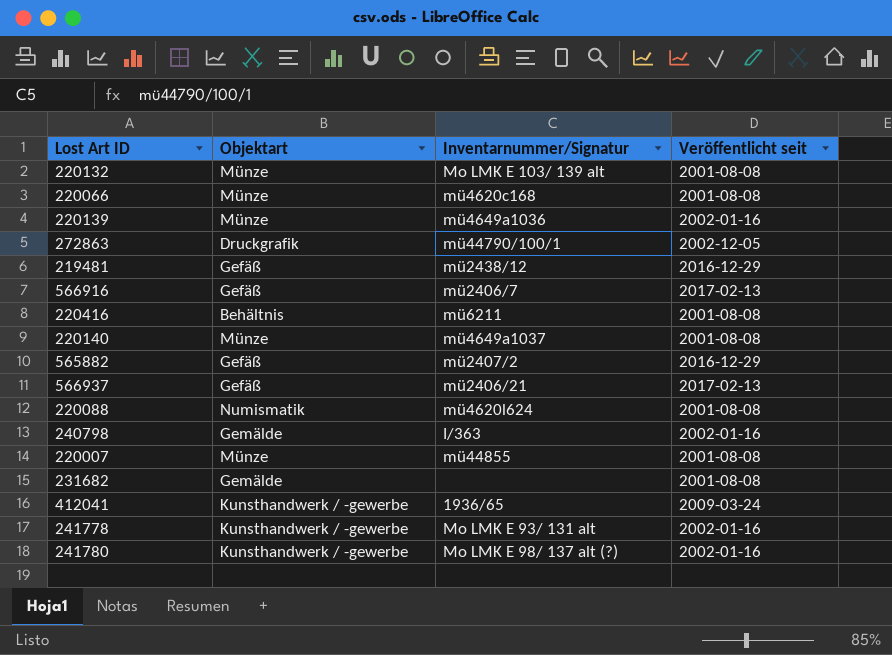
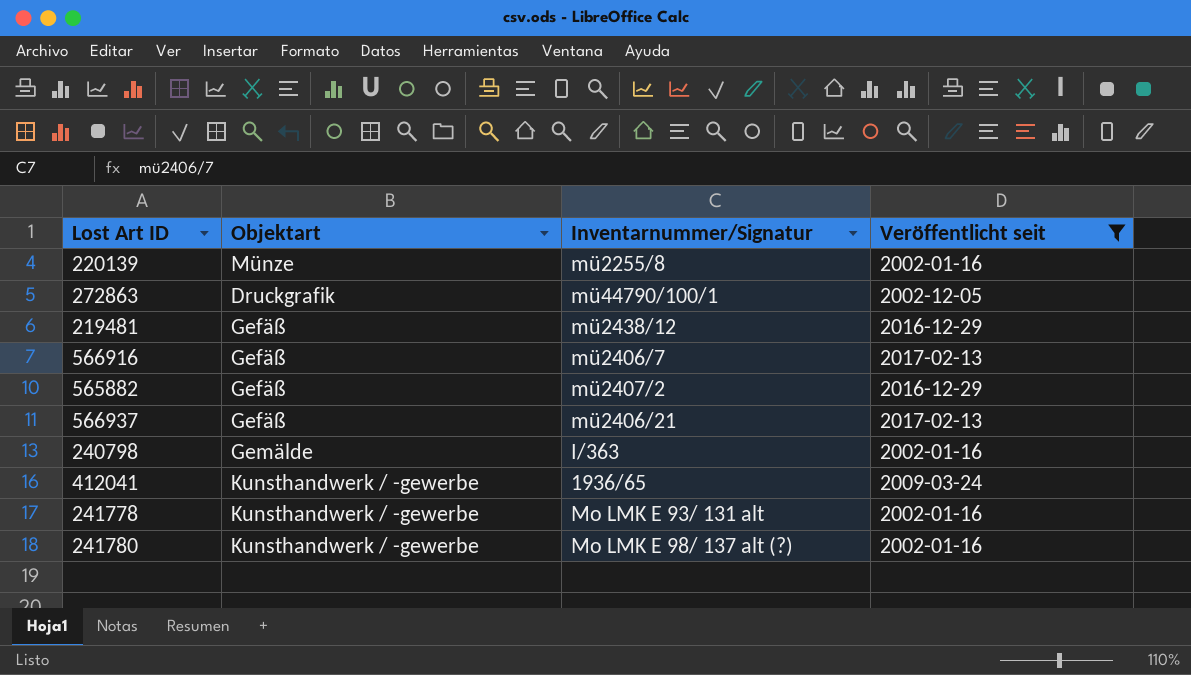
filter: none -> Veröffentlicht seit != 2001-08-08
220139 | Inventarnummer/Signatur: mü4649a1036 -> mü2255/8

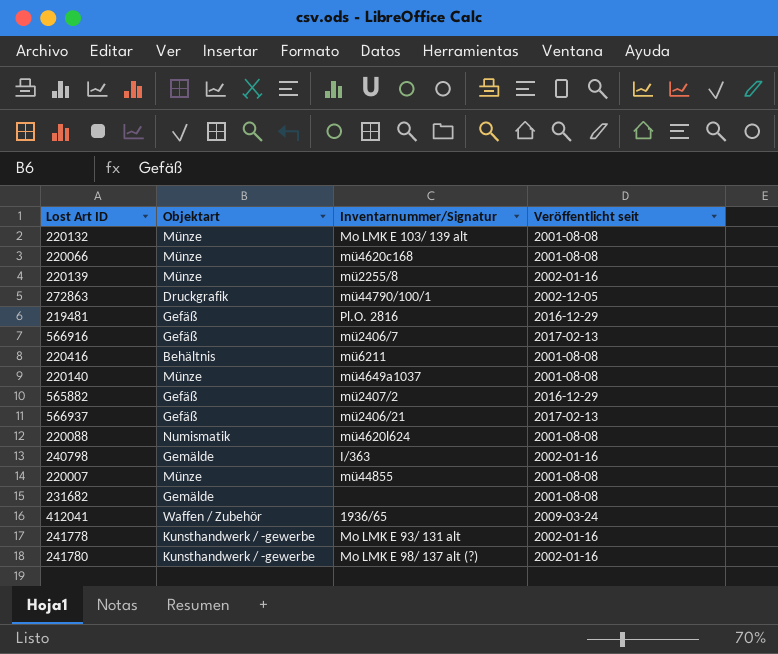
filter: Veröffentlicht seit != 2001-08-08 -> none
219481 | Inventarnummer/Signatur: mü2438/12 -> Pl.O. 2816
412041 | Objektart: Kunsthandwerk / -gewerbe -> Waffen / Zubehör

